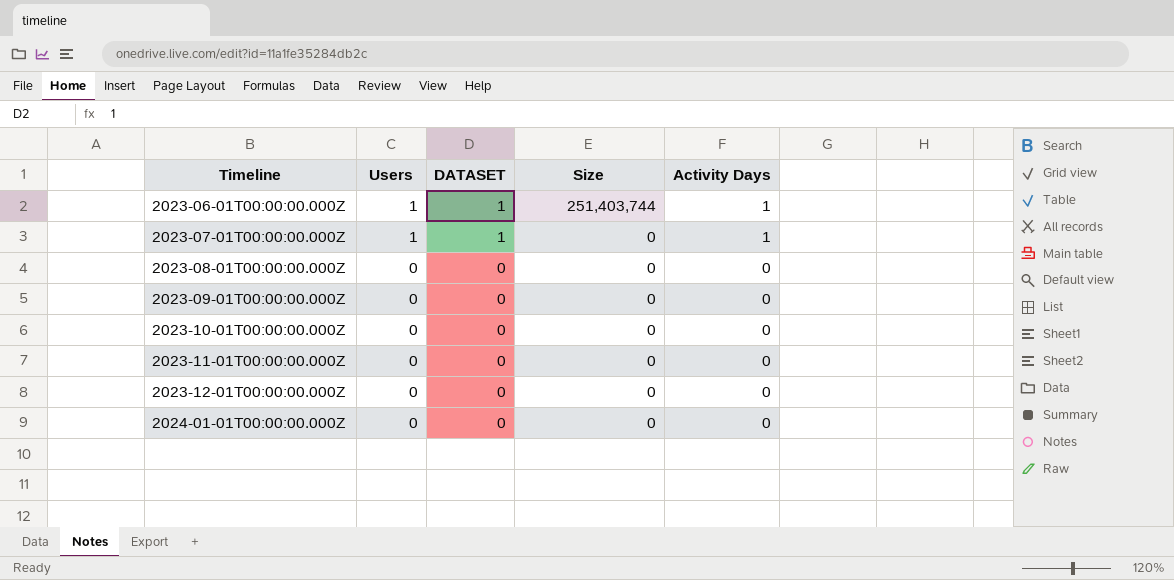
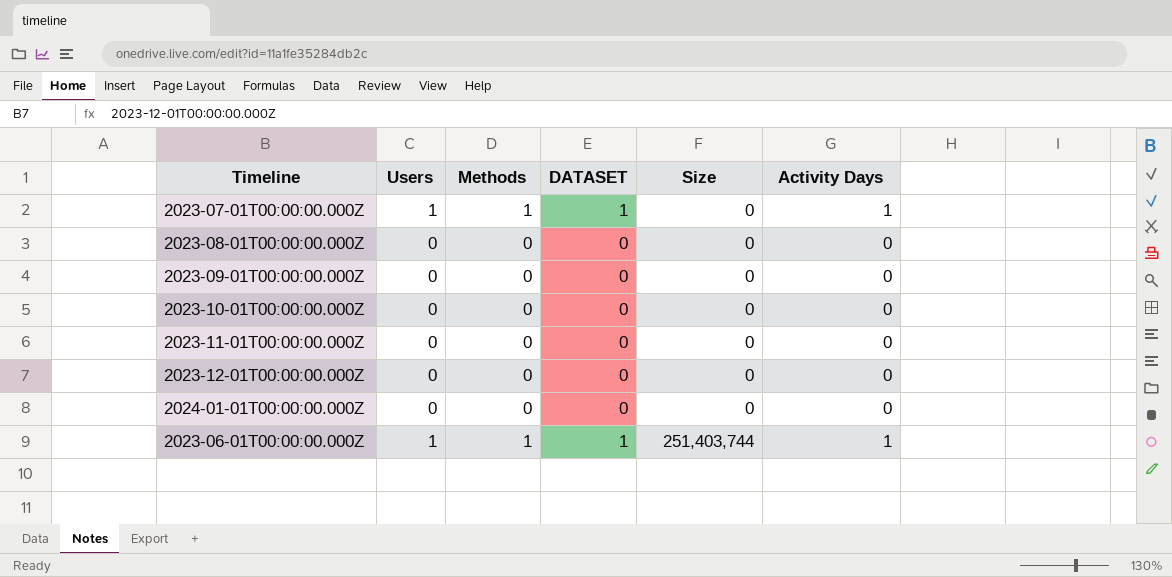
row order: Timeline ascending -> Size ascending
column Methods | position: none -> 3

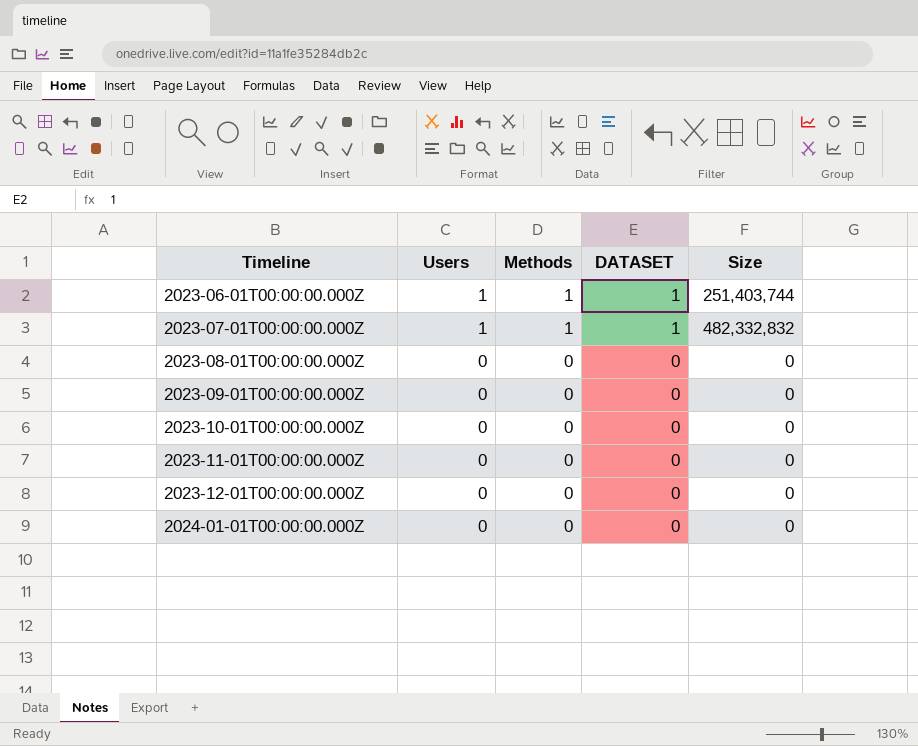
row order: Size ascending -> Timeline ascending
column Activity Days | position: 6 -> none
2023-07-01T00:00:00.000Z | Size: 0 -> 482,332,832

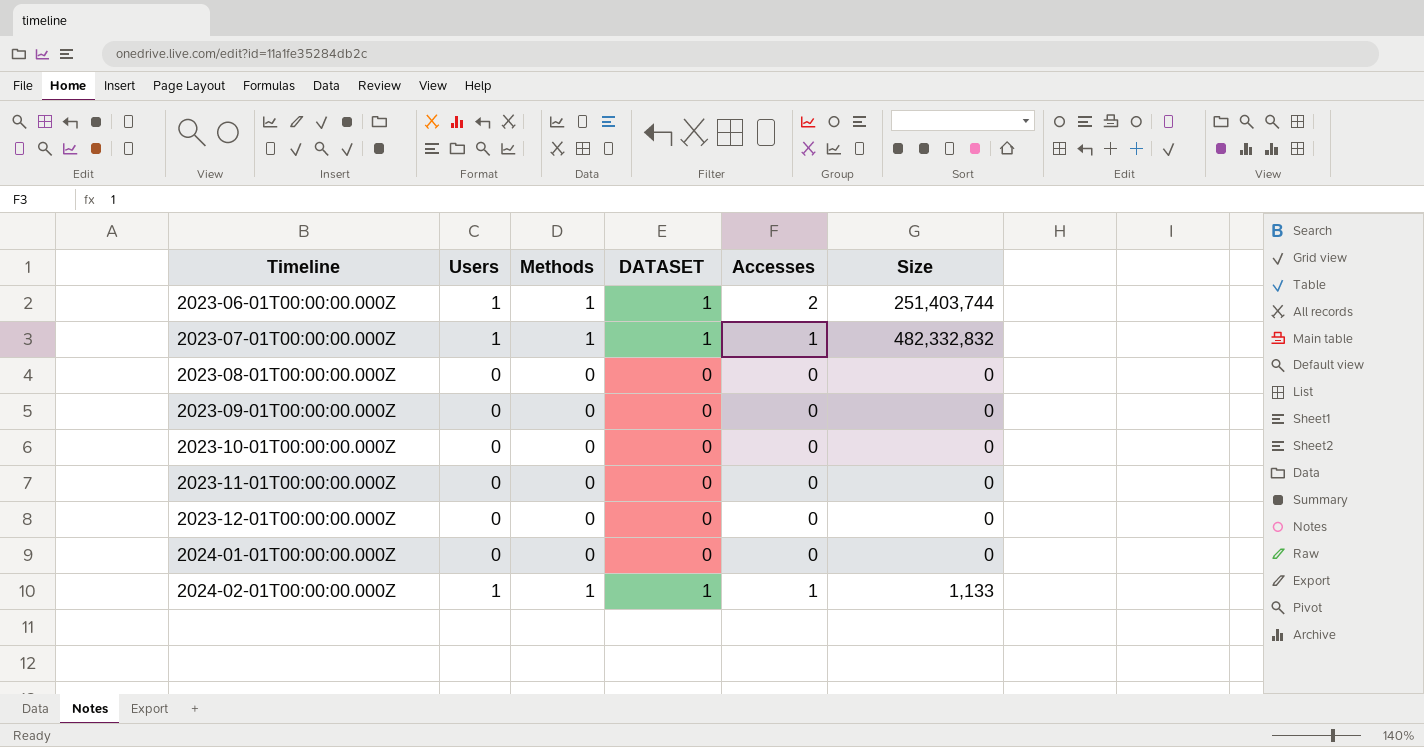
column Accesses | position: none -> 5
row 2024-02-01T00:00:00.000Z: none -> 1 | 1 | 1 | 1 | 1,133

